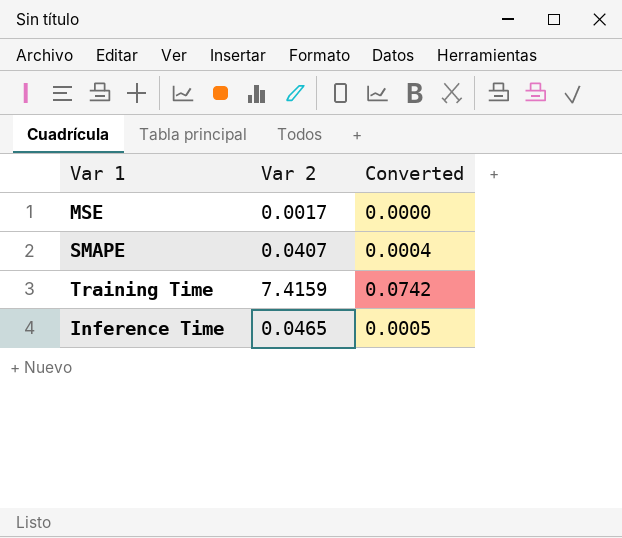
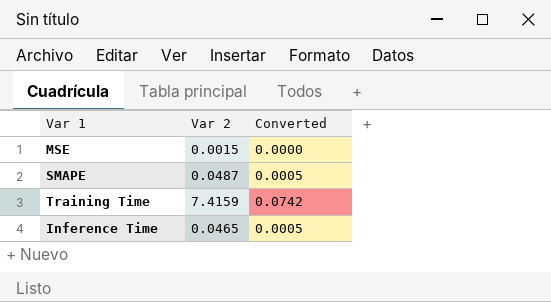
MSE | Var 2: 0.0017 -> 0.0015
SMAPE | Var 2: 0.0407 -> 0.0487
SMAPE | Converted: 0.0004 -> 0.0005

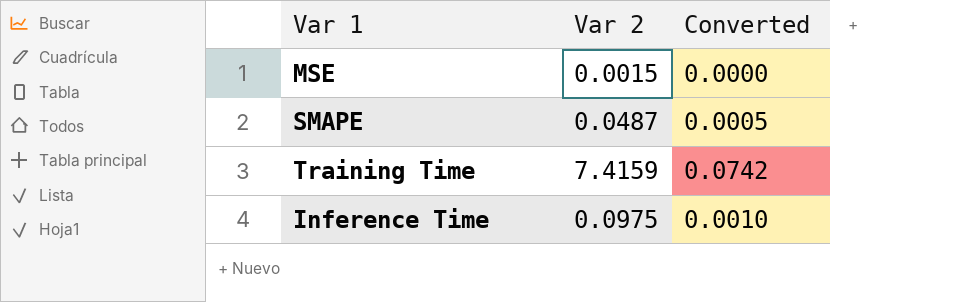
Inference Time | Var 2: 0.0465 -> 0.0975
Inference Time | Converted: 0.0005 -> 0.0010

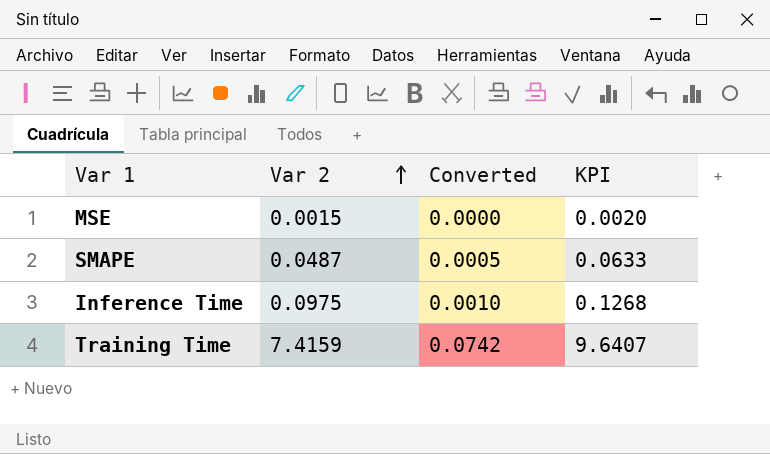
row order: none -> Var 2 ascending
column KPI | formula: none -> [Var 2] * 1.3

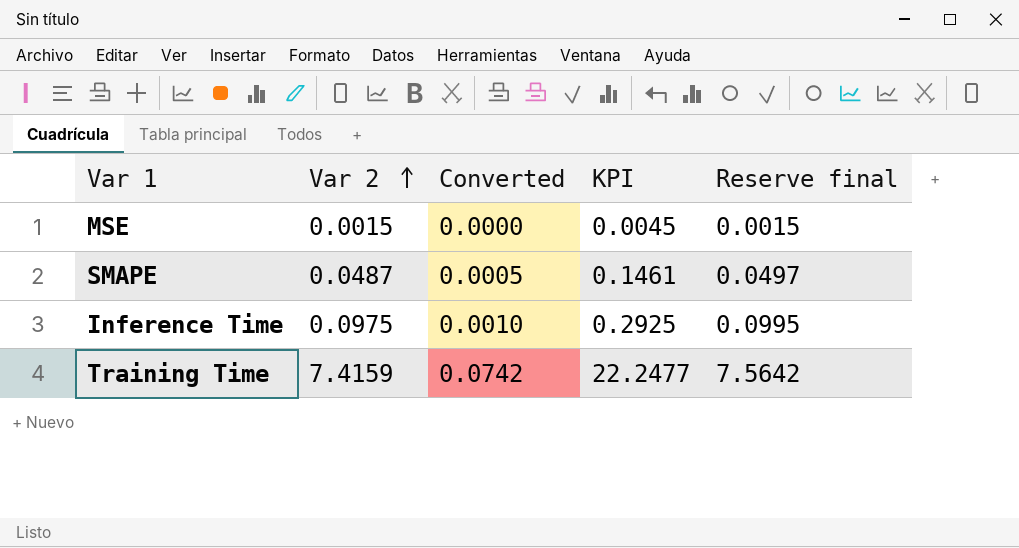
column KPI | formula: [Var 2] * 1.3 -> [Var 2] * 3
column Reserve final | formula: none -> [Var 2] * 1.02

